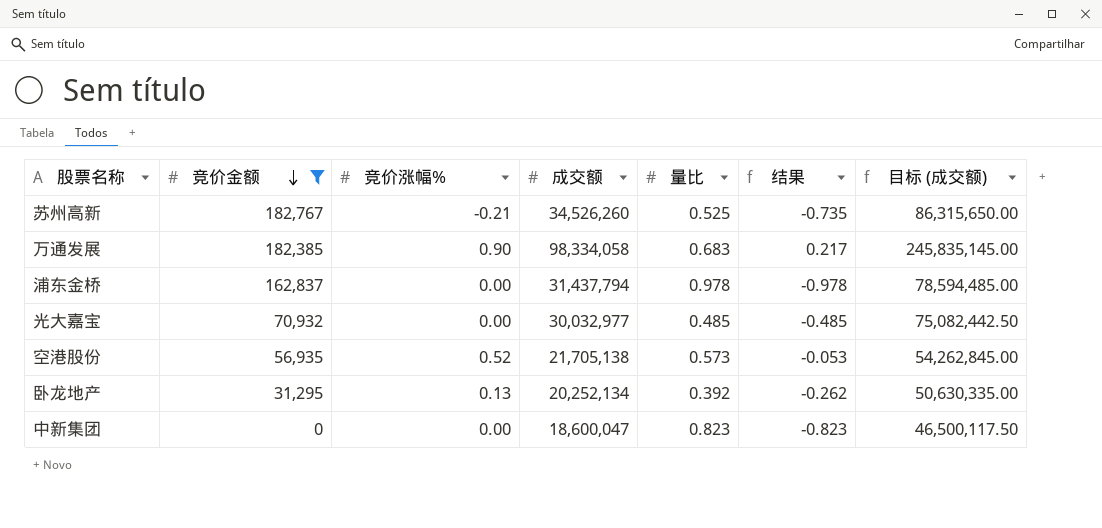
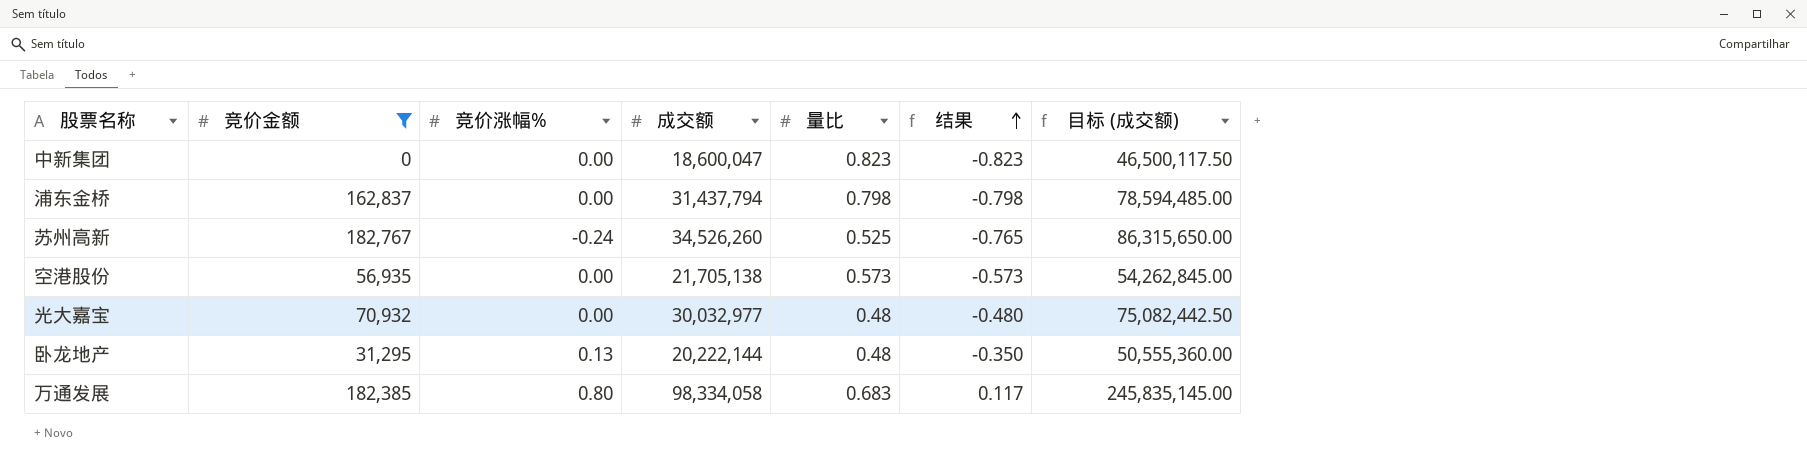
row order: 竞价金额 descending -> 结果 ascending
浦东金桥 | 量比: 0.978 -> 0.798
浦东金桥 | 结果: -0.978 -> -0.798
苏州高新 | 竞价涨幅%: -0.21 -> -0.24
苏州高新 | 结果: -0.735 -> -0.765
空港股份 | 竞价涨幅%: 0.52 -> 0.00
空港股份 | 结果: -0.053 -> -0.573
光大嘉宝 | 量比: 0.485 -> 0.48
光大嘉宝 | 结果: -0.485 -> -0.480
卧龙地产 | 成交额: 20,252,134 -> 20,222,144
卧龙地产 | 量比: 0.392 -> 0.48
卧龙地产 | 结果: -0.262 -> -0.350
卧龙地产 | 目标 (成交额): 50,630,335.00 -> 50,555,360.00
万通发展 | 竞价涨幅%: 0.90 -> 0.80
万通发展 | 结果: 0.217 -> 0.117

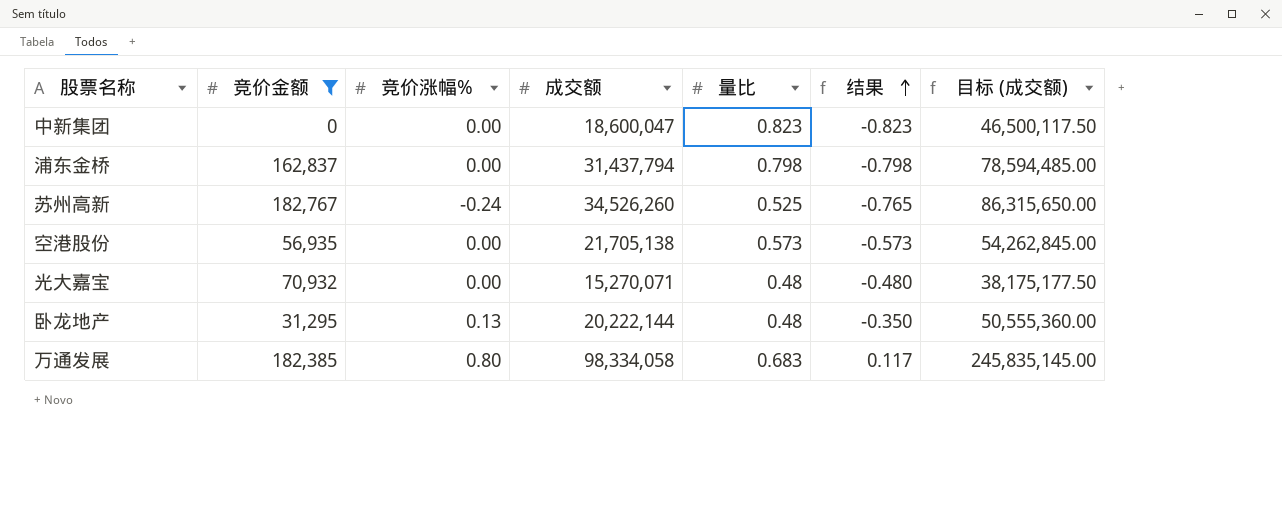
光大嘉宝 | 成交额: 30,032,977 -> 15,270,071
光大嘉宝 | 目标 (成交额): 75,082,442.50 -> 38,175,177.50

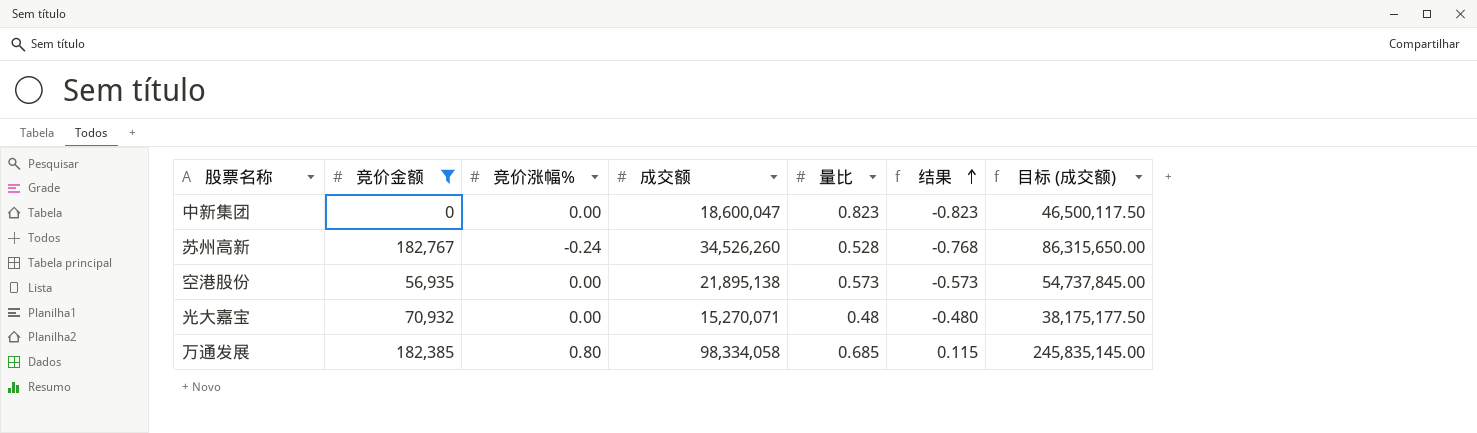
row 浦东金桥: 162,837 | 0.00 | 31,437,794 | 0.798 | -0.798 | 78,594,485.00 -> none
row 卧龙地产: 31,295 | 0.13 | 20,222,144 | 0.48 | -0.350 | 50,555,360.00 -> none
苏州高新 | 量比: 0.525 -> 0.528
苏州高新 | 结果: -0.765 -> -0.768
空港股份 | 成交额: 21,705,138 -> 21,895,138
空港股份 | 目标 (成交额): 54,262,845.00 -> 54,737,845.00
万通发展 | 量比: 0.683 -> 0.685
万通发展 | 结果: 0.117 -> 0.115

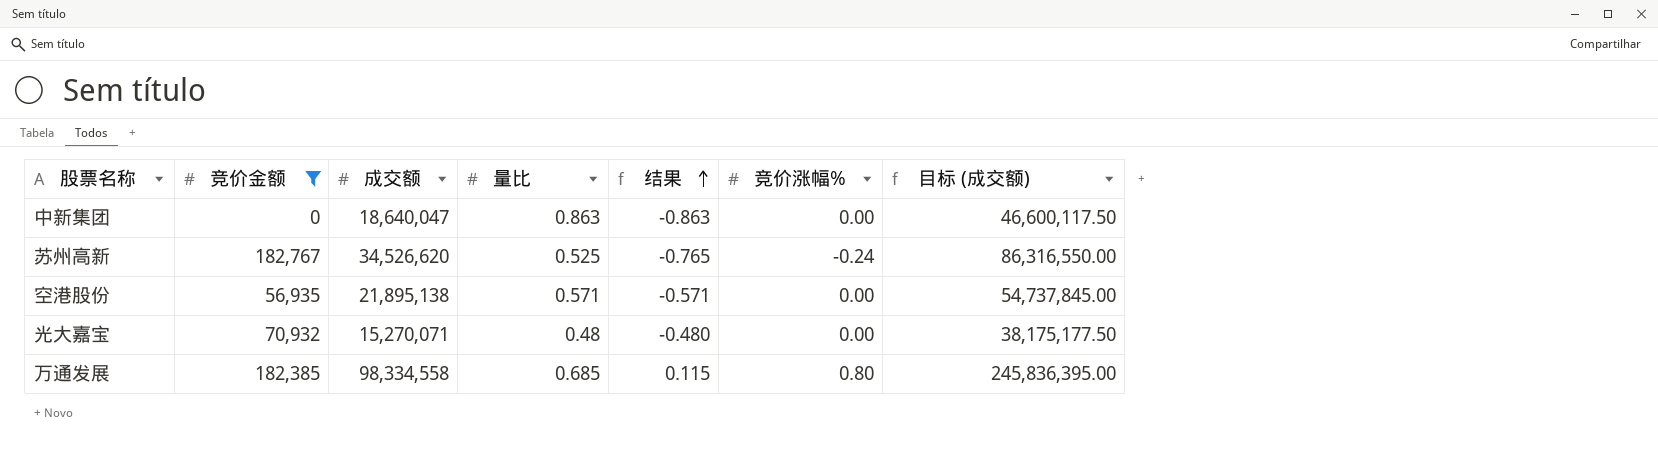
column 竞价涨幅% | position: 3 -> 6
中新集团 | 成交额: 18,600,047 -> 18,640,047
中新集团 | 量比: 0.823 -> 0.863
中新集团 | 结果: -0.823 -> -0.863
中新集团 | 目标 (成交额): 46,500,117.50 -> 46,600,117.50
苏州高新 | 成交额: 34,526,260 -> 34,526,620
苏州高新 | 量比: 0.528 -> 0.525
苏州高新 | 结果: -0.768 -> -0.765
苏州高新 | 目标 (成交额): 86,315,650.00 -> 86,316,550.00
空港股份 | 量比: 0.573 -> 0.571
空港股份 | 结果: -0.573 -> -0.571
万通发展 | 成交额: 98,334,058 -> 98,334,558
万通发展 | 目标 (成交额): 245,835,145.00 -> 245,836,395.00

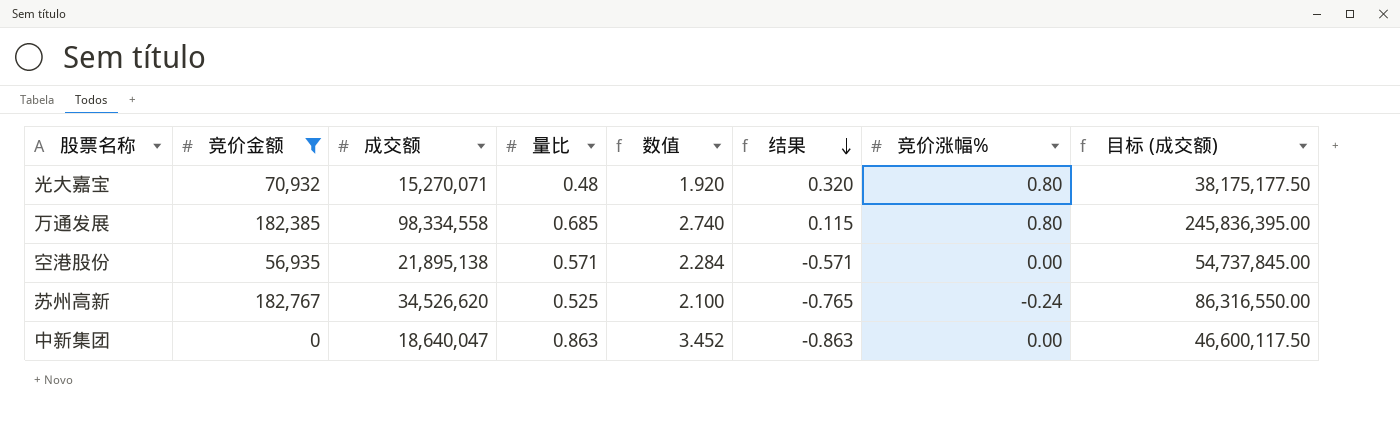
row order: 结果 ascending -> 结果 descending
column 数值 | formula: none -> [量比] * 4
光大嘉宝 | 结果: -0.480 -> 0.320
光大嘉宝 | 竞价涨幅%: 0.00 -> 0.80

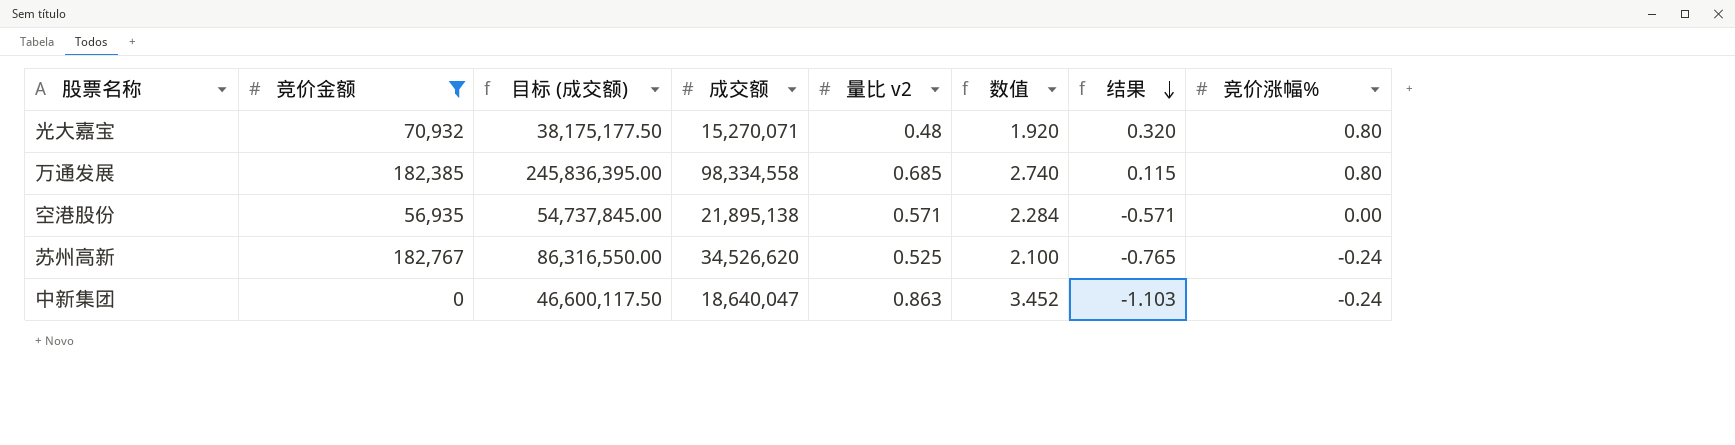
column 目标 (成交额) | position: 8 -> 3
column name: 量比 -> 量比 v2
中新集团 | 结果: -0.863 -> -1.103
中新集团 | 竞价涨幅%: 0.00 -> -0.24

